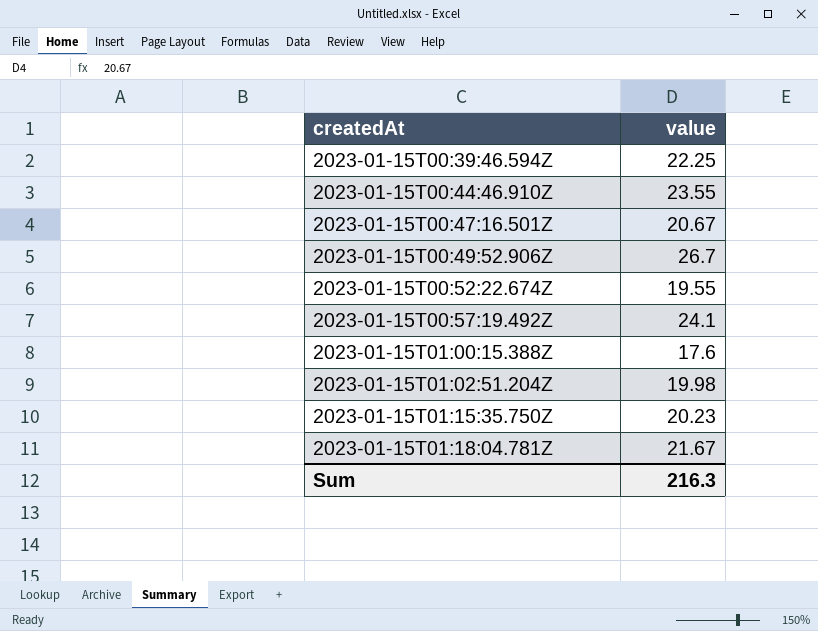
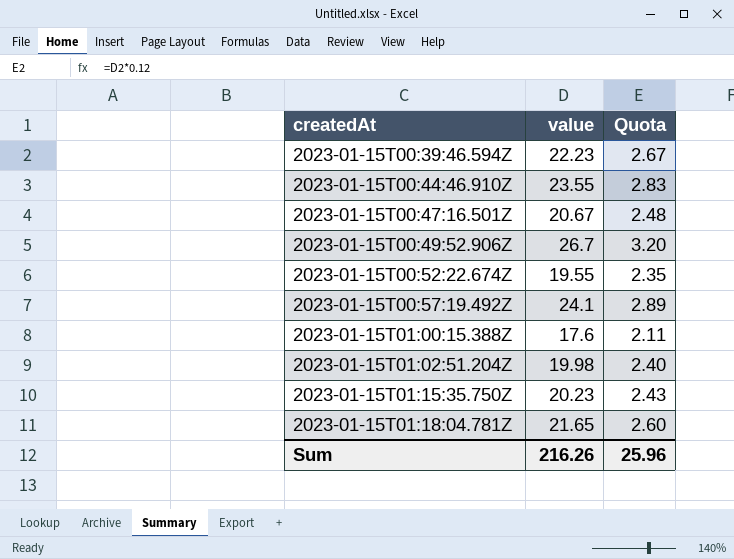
column Quota | formula: none -> [value] * 0.12
2023-01-15T00:39:46.594Z | value: 22.25 -> 22.23
2023-01-15T01:18:04.781Z | value: 21.67 -> 21.65
Sum | value: 216.3 -> 216.26

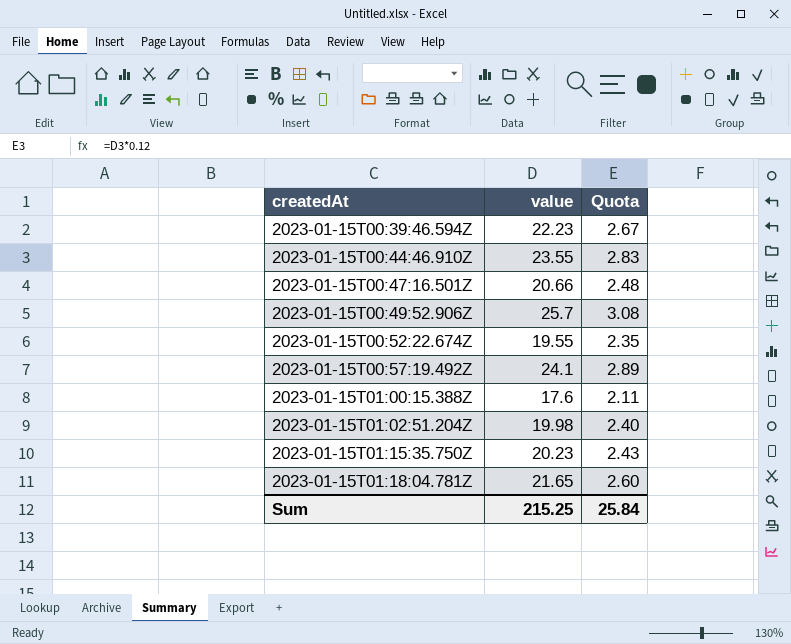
2023-01-15T00:47:16.501Z | value: 20.67 -> 20.66
2023-01-15T00:49:52.906Z | value: 26.7 -> 25.7
2023-01-15T00:49:52.906Z | Quota: 3.20 -> 3.08
Sum | value: 216.26 -> 215.25
Sum | Quota: 25.96 -> 25.84

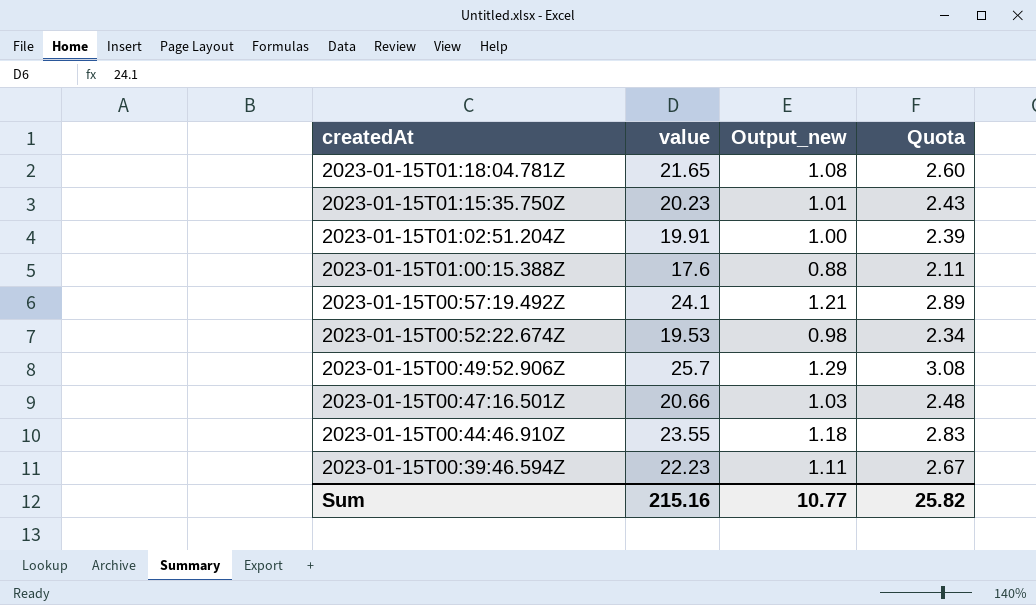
row order: createdAt ascending -> createdAt descending
column Output_new | formula: none -> [value] * 0.05
2023-01-15T01:02:51.204Z | value: 19.98 -> 19.91
2023-01-15T01:02:51.204Z | Quota: 2.40 -> 2.39
2023-01-15T00:52:22.674Z | value: 19.55 -> 19.53
2023-01-15T00:52:22.674Z | Quota: 2.35 -> 2.34
Sum | value: 215.25 -> 215.16
Sum | Quota: 25.84 -> 25.82

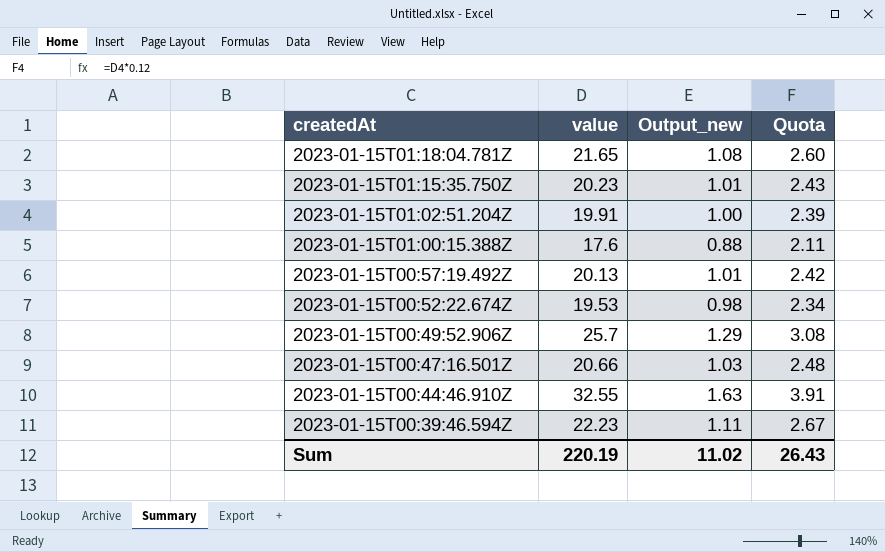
2023-01-15T00:57:19.492Z | value: 24.1 -> 20.13
2023-01-15T00:57:19.492Z | Output_new: 1.21 -> 1.01
2023-01-15T00:57:19.492Z | Quota: 2.89 -> 2.42
2023-01-15T00:44:46.910Z | value: 23.55 -> 32.55
2023-01-15T00:44:46.910Z | Output_new: 1.18 -> 1.63
2023-01-15T00:44:46.910Z | Quota: 2.83 -> 3.91
Sum | value: 215.16 -> 220.19
Sum | Output_new: 10.77 -> 11.02
Sum | Quota: 25.82 -> 26.43

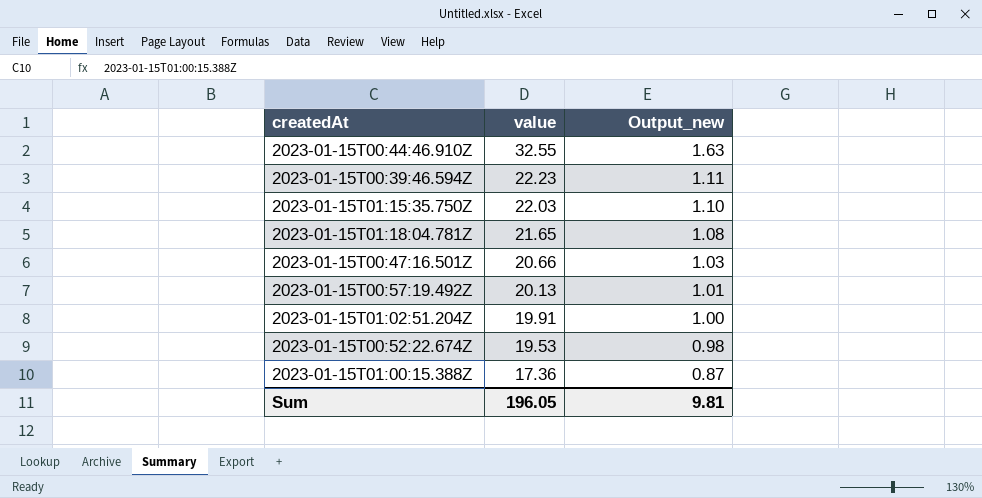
row order: createdAt descending -> value descending
column Quota | formula: [value] * 0.12 -> none
row 2023-01-15T00:49:52.906Z: 25.7 | 1.29 | 3.08 -> none
2023-01-15T01:15:35.750Z | value: 20.23 -> 22.03
2023-01-15T01:15:35.750Z | Output_new: 1.01 -> 1.10
2023-01-15T01:00:15.388Z | value: 17.6 -> 17.36
2023-01-15T01:00:15.388Z | Output_new: 0.88 -> 0.87
Sum | value: 220.19 -> 196.05
Sum | Output_new: 11.02 -> 9.81

